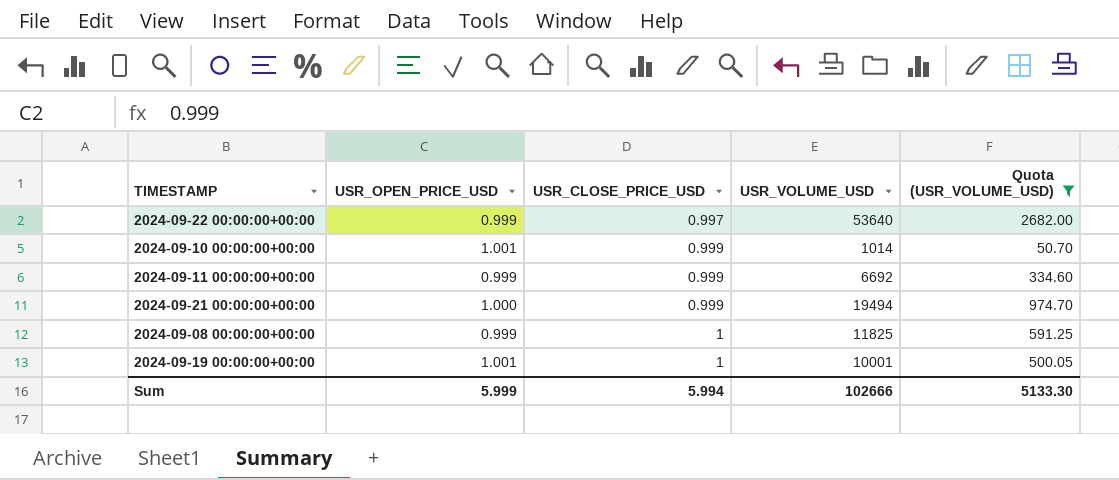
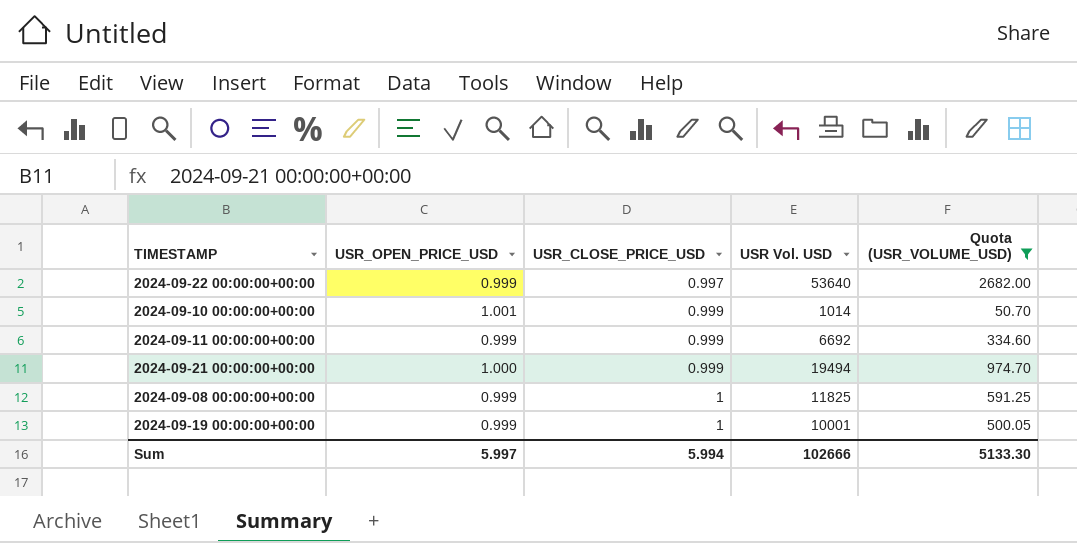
column name: USR_VOLUME_USD -> USR Vol. USD
2024-09-19 00:00:00+00:00 | USR_OPEN_PRICE_USD: 1.001 -> 0.999
Sum | USR_OPEN_PRICE_USD: 5.999 -> 5.997

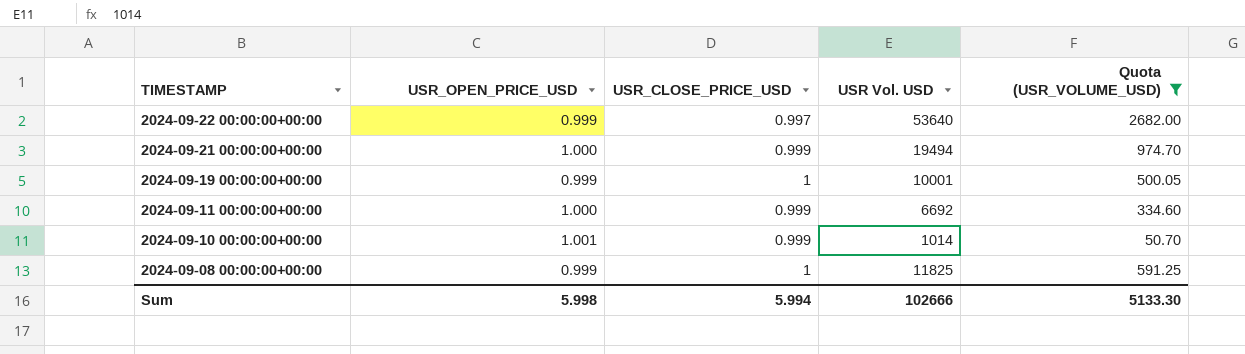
row order: USR_CLOSE_PRICE_USD ascending -> TIMESTAMP descending
2024-09-11 00:00:00+00:00 | USR_OPEN_PRICE_USD: 0.999 -> 1.000
Sum | USR_OPEN_PRICE_USD: 5.997 -> 5.998

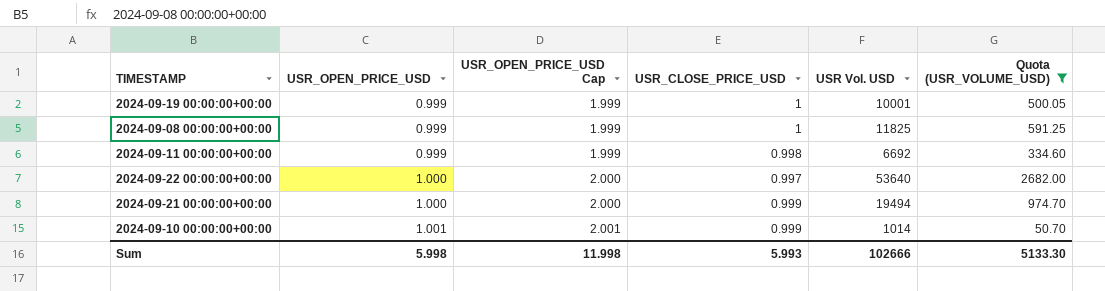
row order: TIMESTAMP descending -> USR_OPEN_PRICE_USD ascending
column USR_OPEN_PRICE_USD Cap | formula: none -> [USR_OPEN_PRICE_USD] + 1
2024-09-11 00:00:00+00:00 | USR_OPEN_PRICE_USD: 1.000 -> 0.999
2024-09-11 00:00:00+00:00 | USR_CLOSE_PRICE_USD: 0.999 -> 0.998
2024-09-22 00:00:00+00:00 | USR_OPEN_PRICE_USD: 0.999 -> 1.000
Sum | USR_CLOSE_PRICE_USD: 5.994 -> 5.993

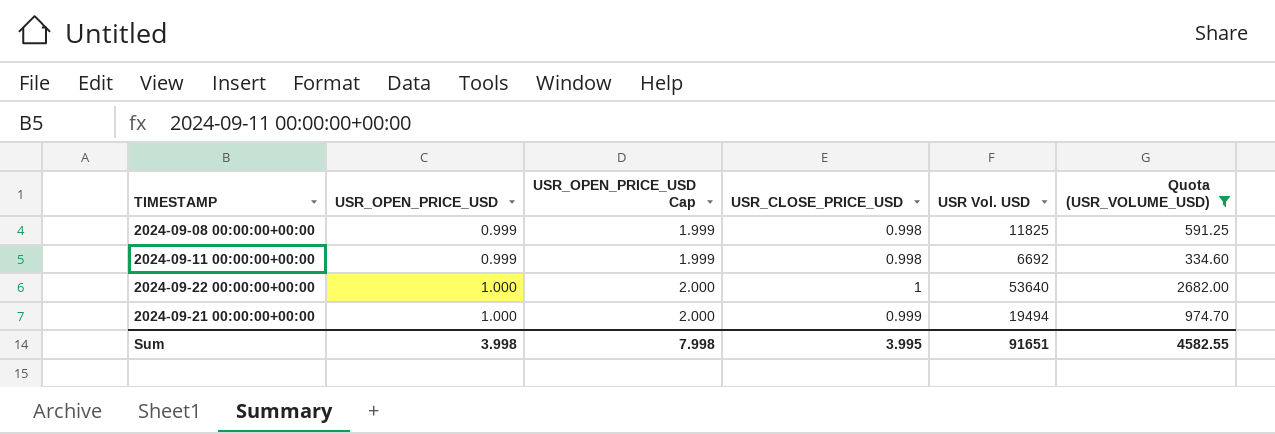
row 2024-09-19 00:00:00+00:00: 0.999 | 1.999 | 1 | 10001 | 500.05 -> none
row 2024-09-10 00:00:00+00:00: 1.001 | 2.001 | 0.999 | 1014 | 50.70 -> none
2024-09-08 00:00:00+00:00 | USR_CLOSE_PRICE_USD: 1 -> 0.998
2024-09-22 00:00:00+00:00 | USR_CLOSE_PRICE_USD: 0.997 -> 1
Sum | USR_OPEN_PRICE_USD: 5.998 -> 3.998
Sum | USR_OPEN_PRICE_USD Cap: 11.998 -> 7.998
Sum | USR_CLOSE_PRICE_USD: 5.993 -> 3.995
Sum | USR Vol. USD: 102666 -> 91651
Sum | Quota (USR_VOLUME_USD): 5133.30 -> 4582.55

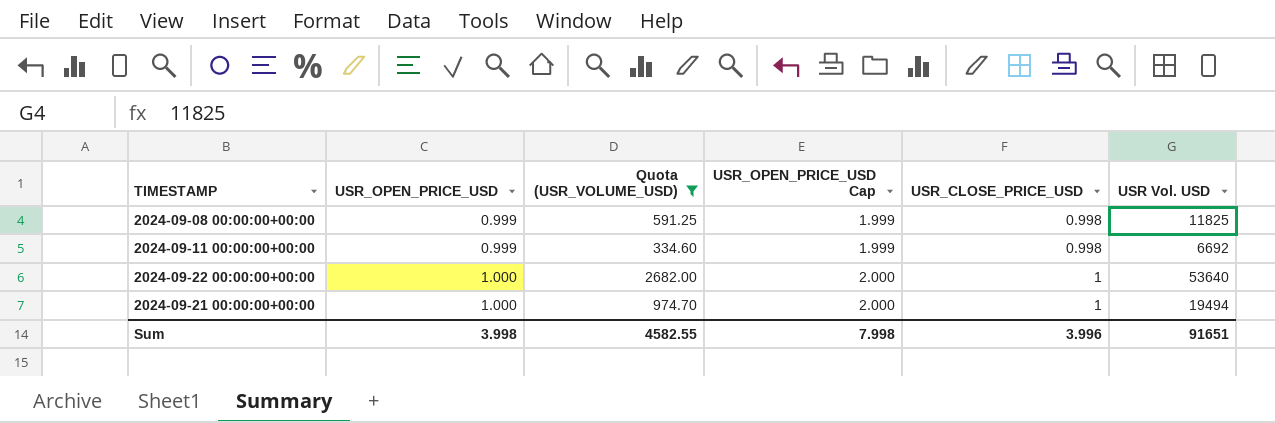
column Quota (USR_VOLUME_USD) | position: 6 -> 3
2024-09-21 00:00:00+00:00 | USR_CLOSE_PRICE_USD: 0.999 -> 1
Sum | USR_CLOSE_PRICE_USD: 3.995 -> 3.996

